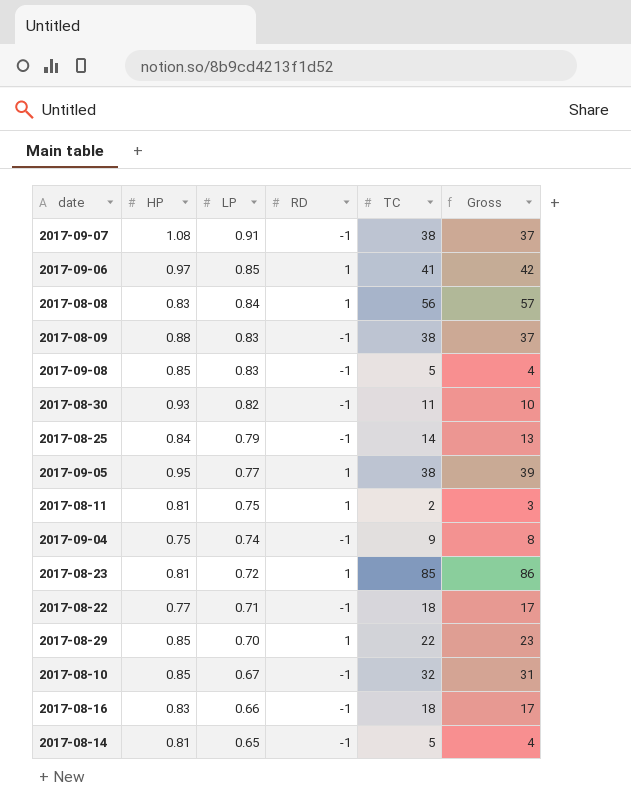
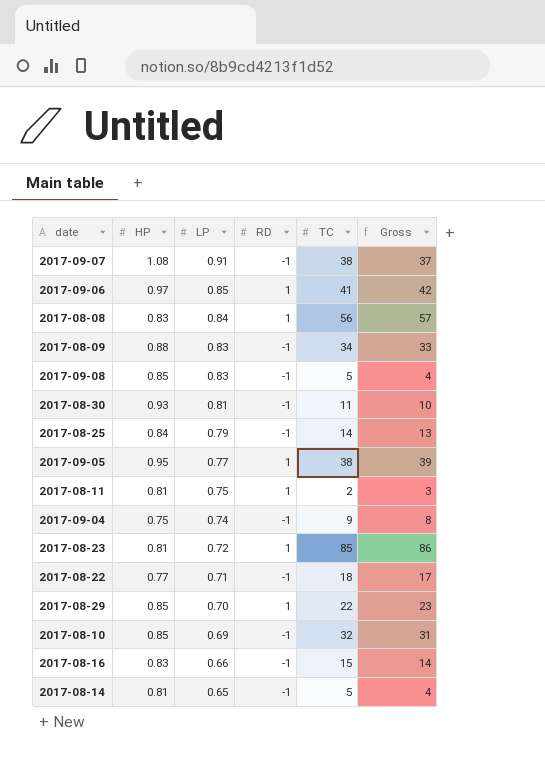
2017-08-09 | TC: 38 -> 34
2017-08-09 | Gross: 37 -> 33
2017-08-30 | LP: 0.82 -> 0.81
2017-08-10 | LP: 0.67 -> 0.69
2017-08-16 | TC: 18 -> 15
2017-08-16 | Gross: 17 -> 14

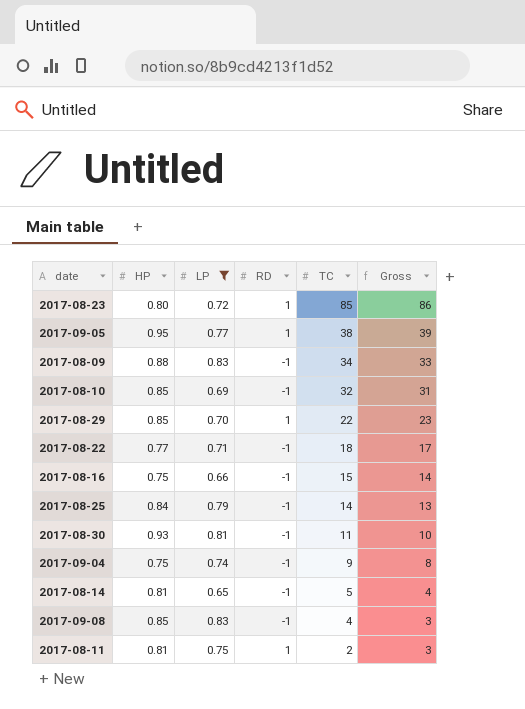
filter: none -> LP <= 0.83
row order: LP descending -> TC descending
2017-08-23 | HP: 0.81 -> 0.80
2017-08-16 | HP: 0.83 -> 0.75
2017-09-08 | TC: 5 -> 4
2017-09-08 | Gross: 4 -> 3

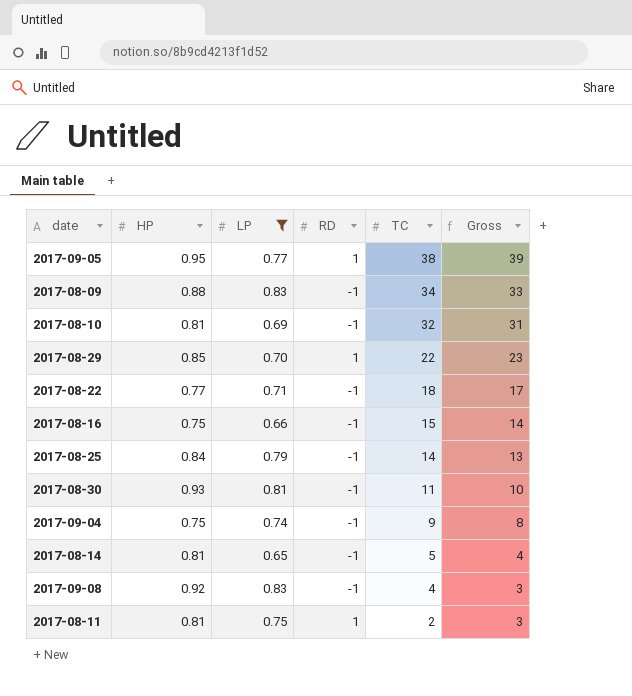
row 2017-08-23: 0.80 | 0.72 | 1 | 85 | 86 -> none
2017-08-10 | HP: 0.85 -> 0.81
2017-09-08 | HP: 0.85 -> 0.92

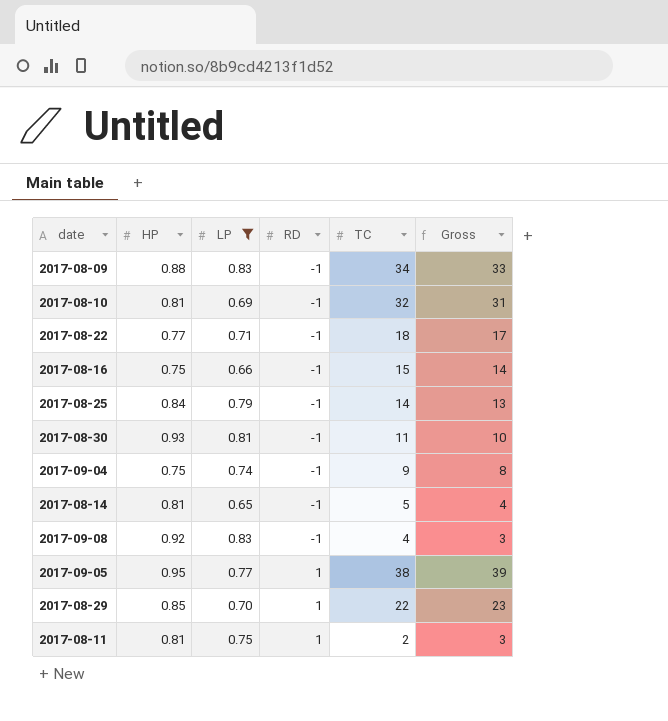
row order: TC descending -> RD ascending

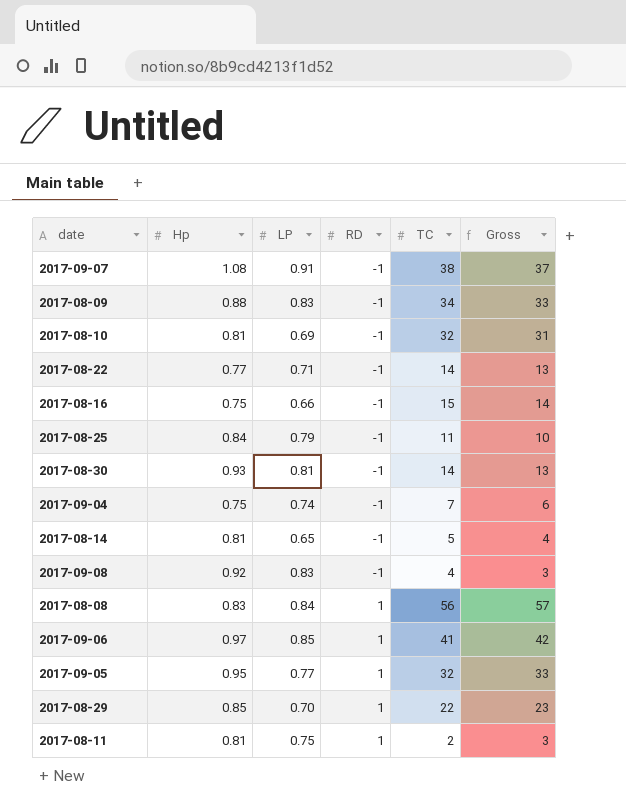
filter: LP <= 0.83 -> none
column name: HP -> Hp
2017-08-22 | TC: 18 -> 14
2017-08-22 | Gross: 17 -> 13
2017-08-25 | TC: 14 -> 11
2017-08-25 | Gross: 13 -> 10
2017-08-30 | TC: 11 -> 14
2017-08-30 | Gross: 10 -> 13
2017-09-04 | TC: 9 -> 7
2017-09-04 | Gross: 8 -> 6
2017-09-05 | TC: 38 -> 32
2017-09-05 | Gross: 39 -> 33

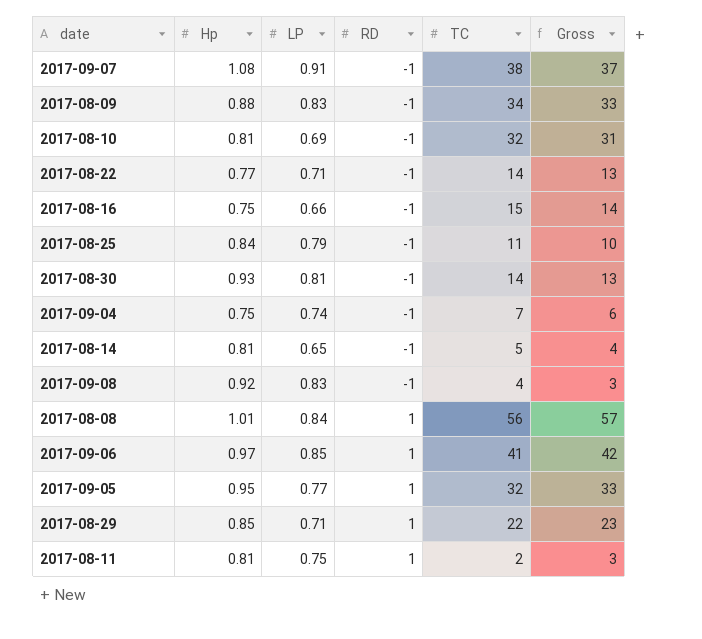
2017-08-08 | Hp: 0.83 -> 1.01
2017-08-29 | LP: 0.70 -> 0.71

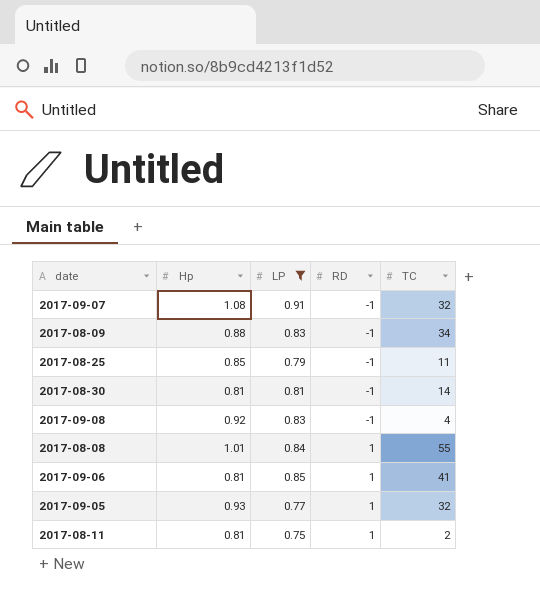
filter: none -> LP >= 0.75
column Gross | formula: [RD] + [TC] -> none
2017-09-07 | TC: 38 -> 32
2017-08-25 | Hp: 0.84 -> 0.85
2017-08-30 | Hp: 0.93 -> 0.81
2017-08-08 | TC: 56 -> 55
2017-09-06 | Hp: 0.97 -> 0.81
2017-09-05 | Hp: 0.95 -> 0.93

